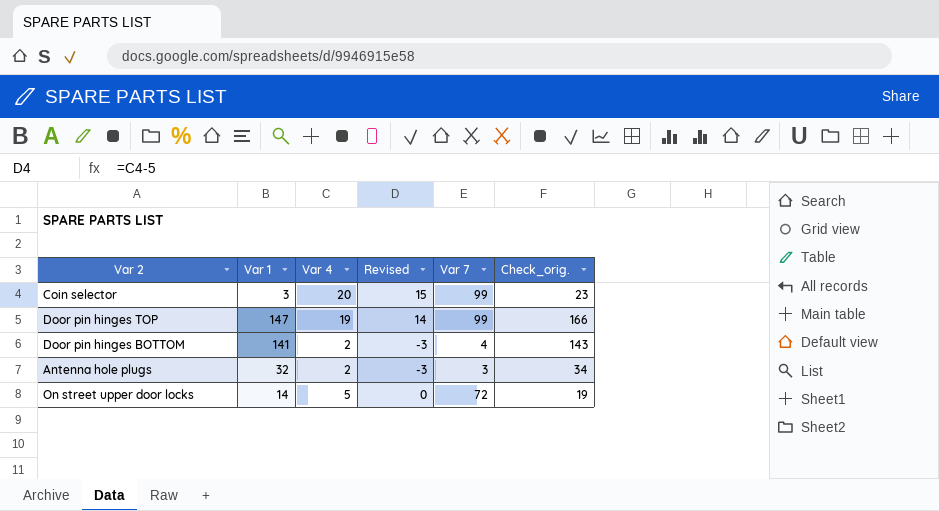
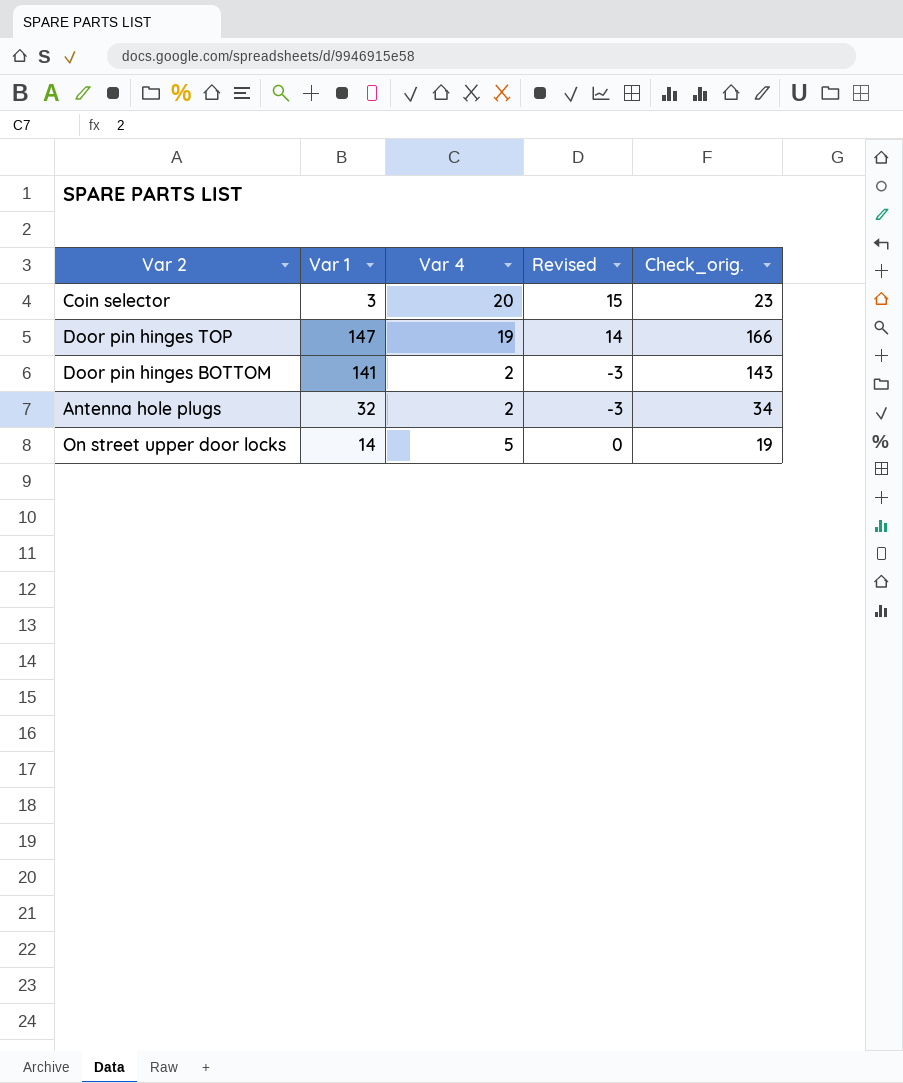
column Var 7 | position: 5 -> none

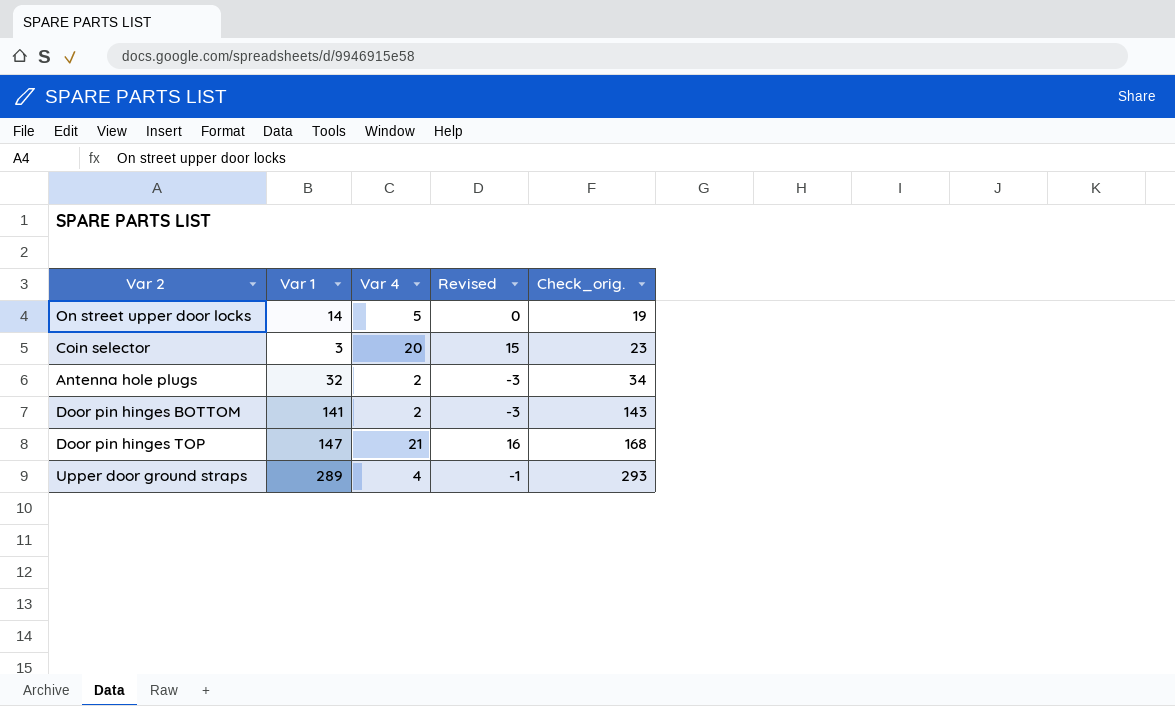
row order: none -> Check_orig. ascending
Door pin hinges TOP | Var 4: 19 -> 21
Door pin hinges TOP | Revised: 14 -> 16
Door pin hinges TOP | Check_orig.: 166 -> 168
row Upper door ground straps: none -> 289 | 4 | -1 | 293

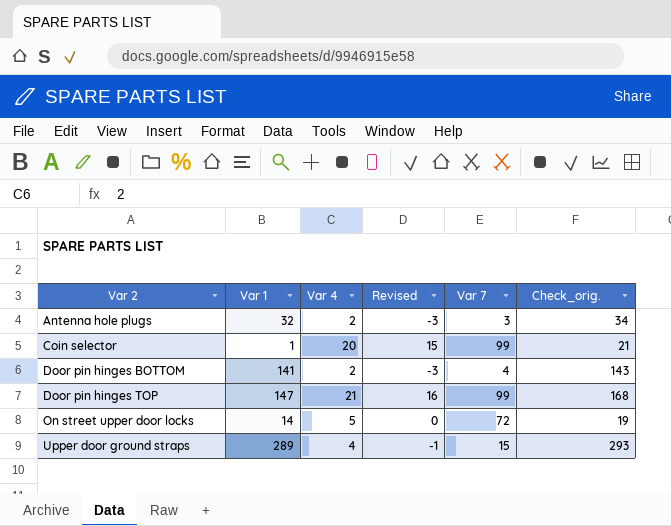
row order: Check_orig. ascending -> Var 2 ascending
column Var 7 | position: none -> 5
Coin selector | Var 1: 3 -> 1
Coin selector | Check_orig.: 23 -> 21

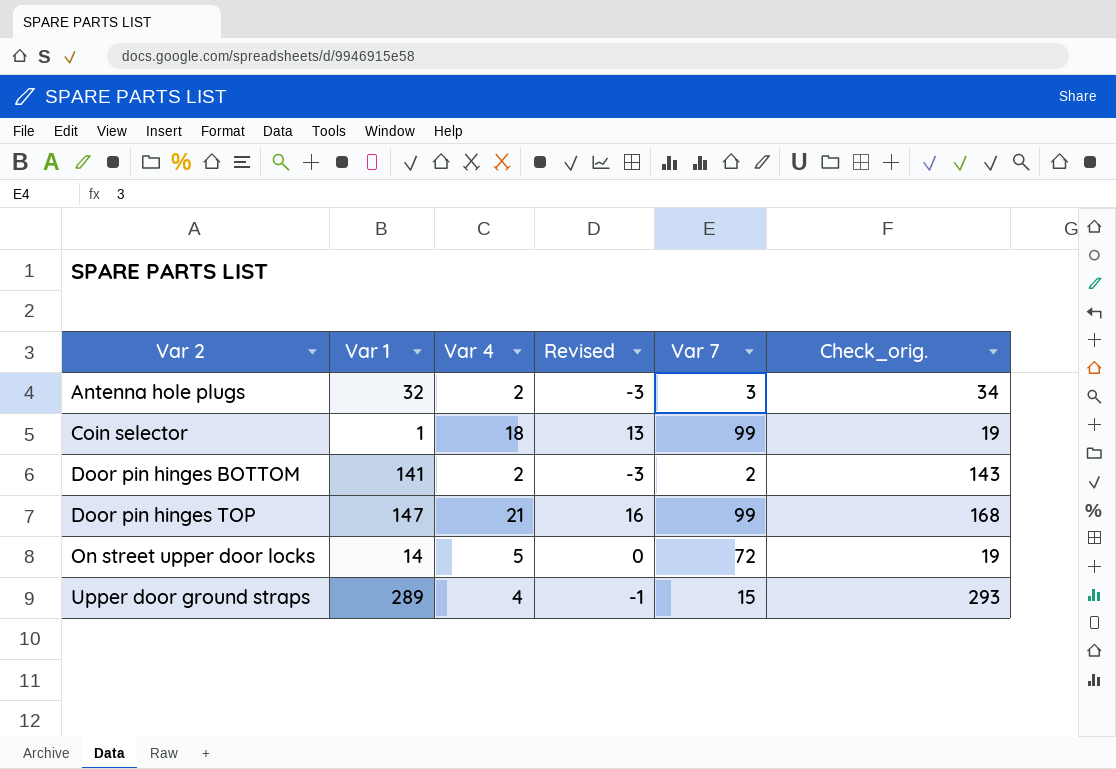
Coin selector | Var 4: 20 -> 18
Coin selector | Revised: 15 -> 13
Coin selector | Check_orig.: 21 -> 19
Door pin hinges BOTTOM | Var 7: 4 -> 2

